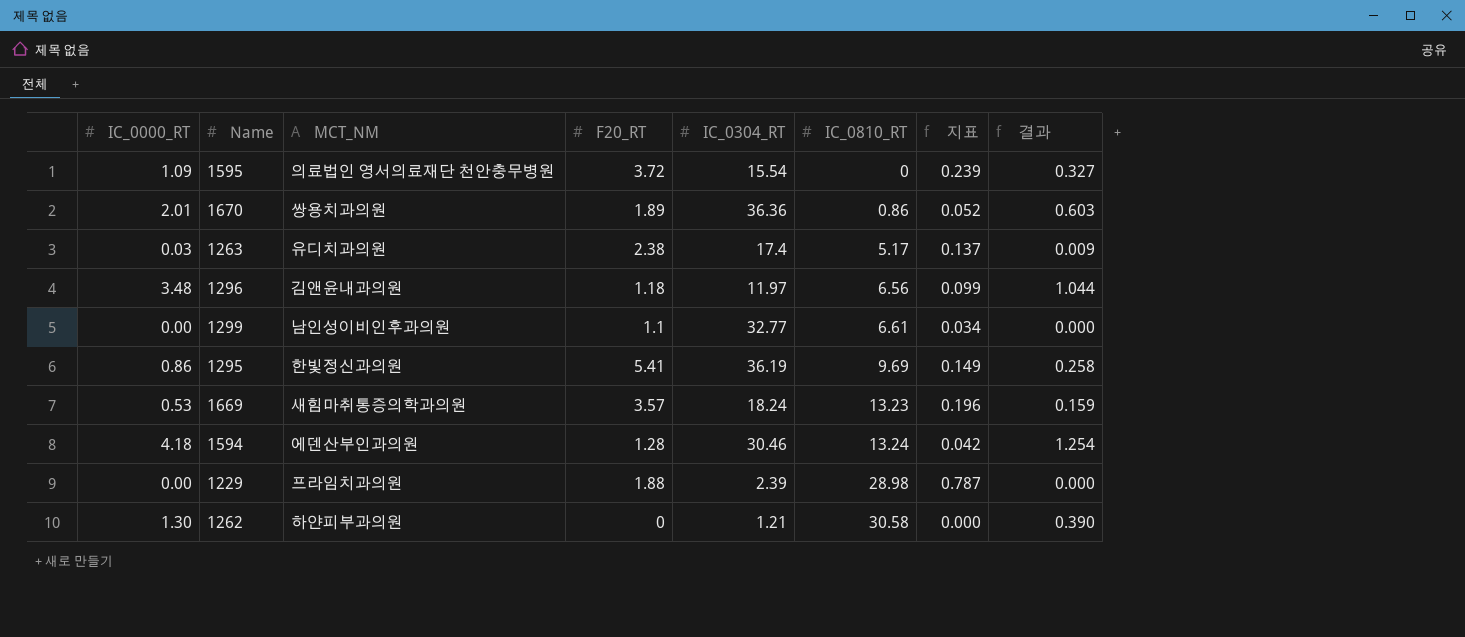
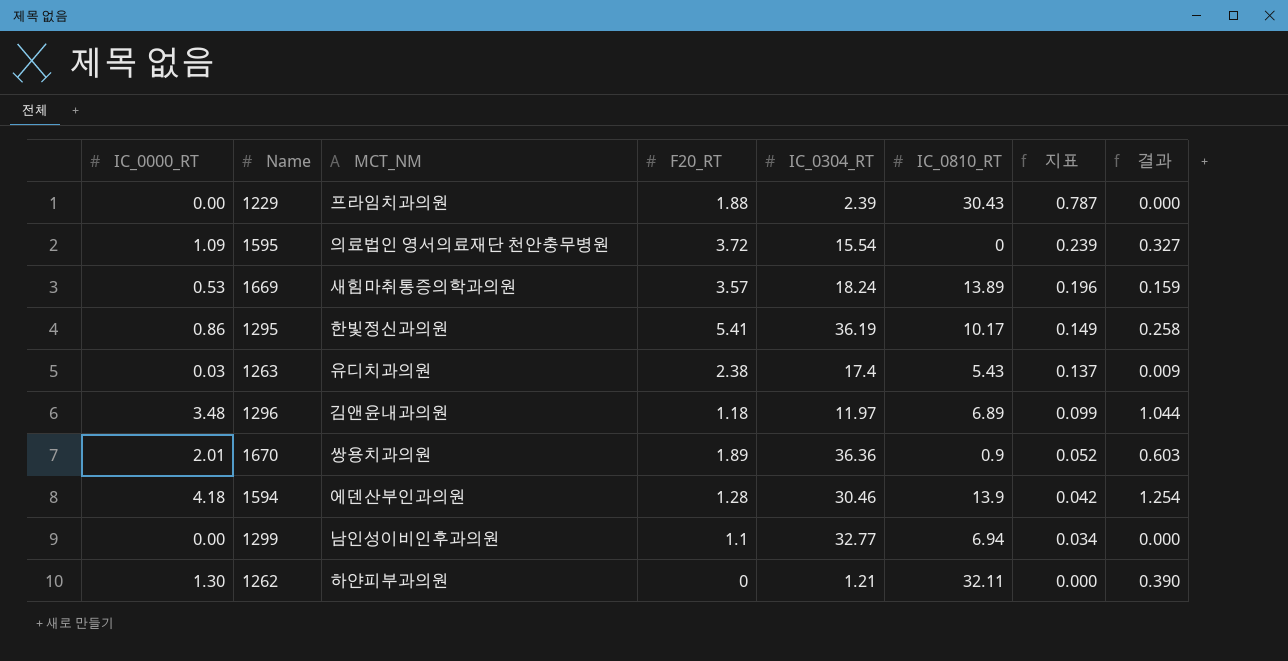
row order: IC_0810_RT ascending -> 지표 descending
1229 | IC_0810_RT: 28.98 -> 30.43
1669 | IC_0810_RT: 13.23 -> 13.89
1295 | IC_0810_RT: 9.69 -> 10.17
1263 | IC_0810_RT: 5.17 -> 5.43
1296 | IC_0810_RT: 6.56 -> 6.89
1670 | IC_0810_RT: 0.86 -> 0.9
1594 | IC_0810_RT: 13.24 -> 13.9
1299 | IC_0810_RT: 6.61 -> 6.94
1262 | IC_0810_RT: 30.58 -> 32.11

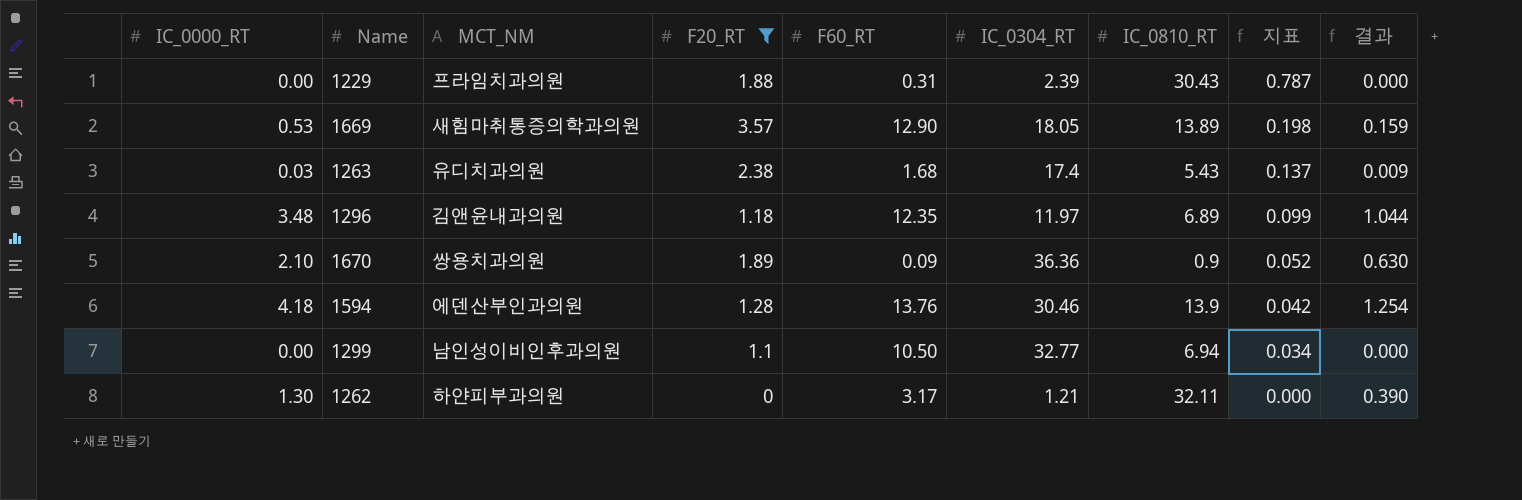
filter: none -> F20_RT <= 3.57
column F60_RT | position: none -> 5
1669 | IC_0304_RT: 18.24 -> 18.05
1669 | 지표: 0.196 -> 0.198
1670 | IC_0000_RT: 2.01 -> 2.10
1670 | 결과: 0.603 -> 0.630

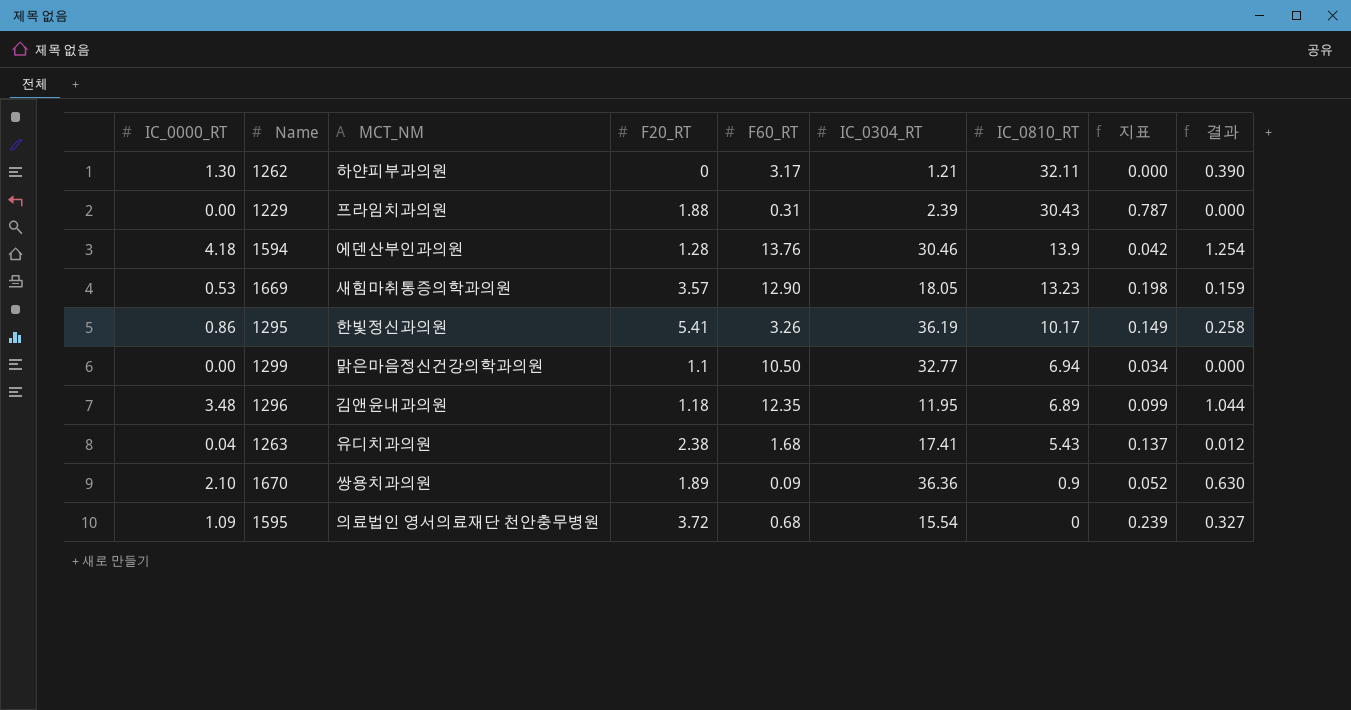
filter: F20_RT <= 3.57 -> none
row order: 지표 descending -> IC_0810_RT descending
1669 | IC_0810_RT: 13.89 -> 13.23
1299 | MCT_NM: 남인성이비인후과의원 -> 맑은마음정신건강의학과의원
1296 | IC_0304_RT: 11.97 -> 11.95
1263 | IC_0000_RT: 0.03 -> 0.04
1263 | IC_0304_RT: 17.4 -> 17.41
1263 | 결과: 0.009 -> 0.012

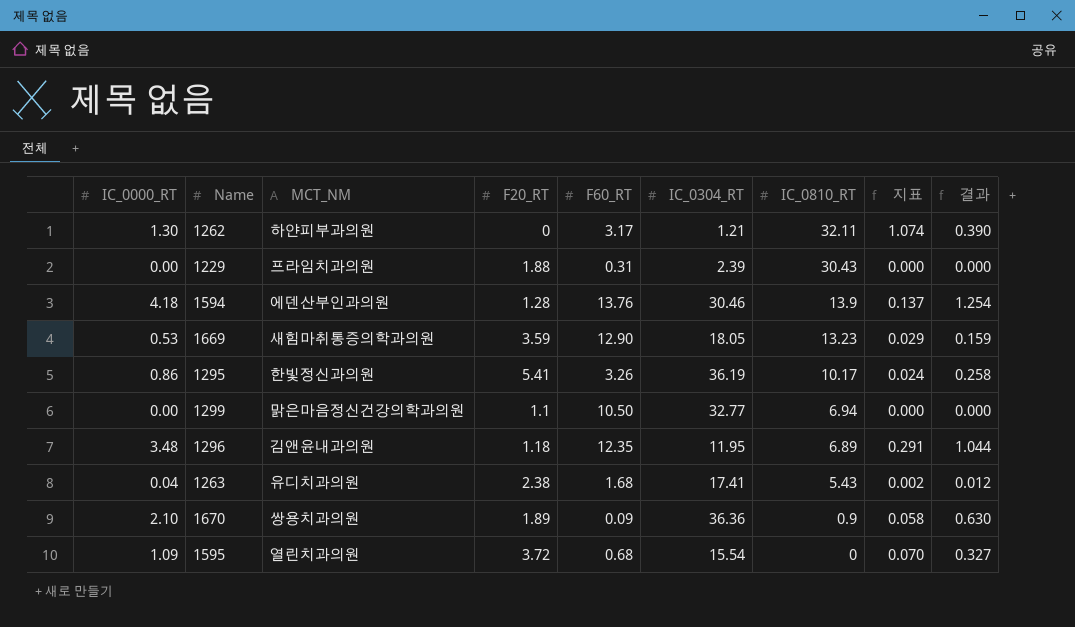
column 지표 | formula: [F20_RT] / [IC_0304_RT] -> [IC_0000_RT] / [IC_0304_RT]
1669 | F20_RT: 3.57 -> 3.59
1595 | MCT_NM: 의료법인 영서의료재단 천안충무병원 -> 열린치과의원

